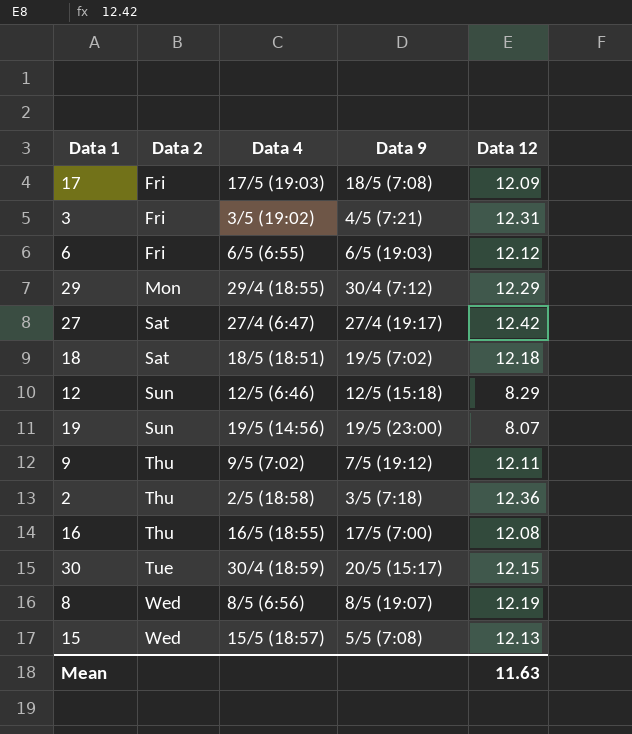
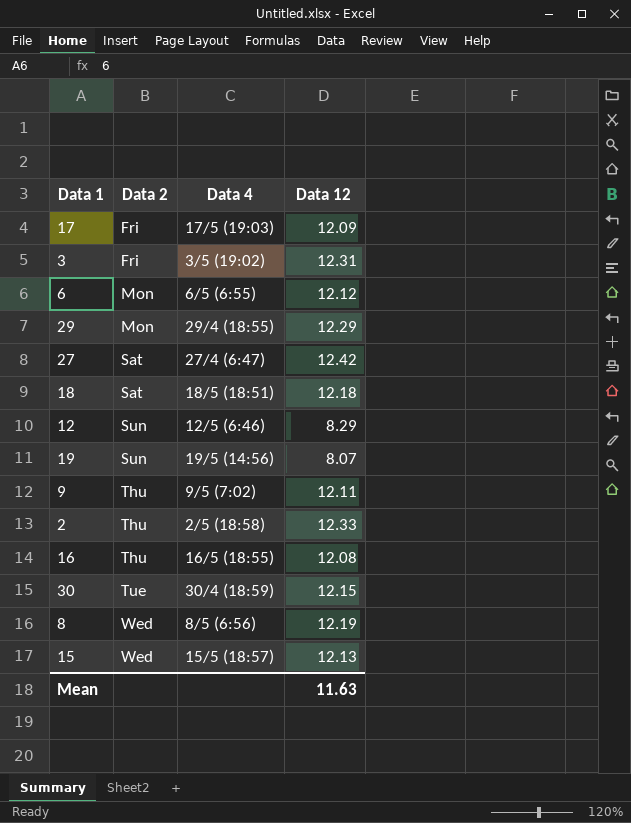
column Data 9 | position: 4 -> none
6 | Data 2: Fri -> Mon
2 | Data 12: 12.36 -> 12.33

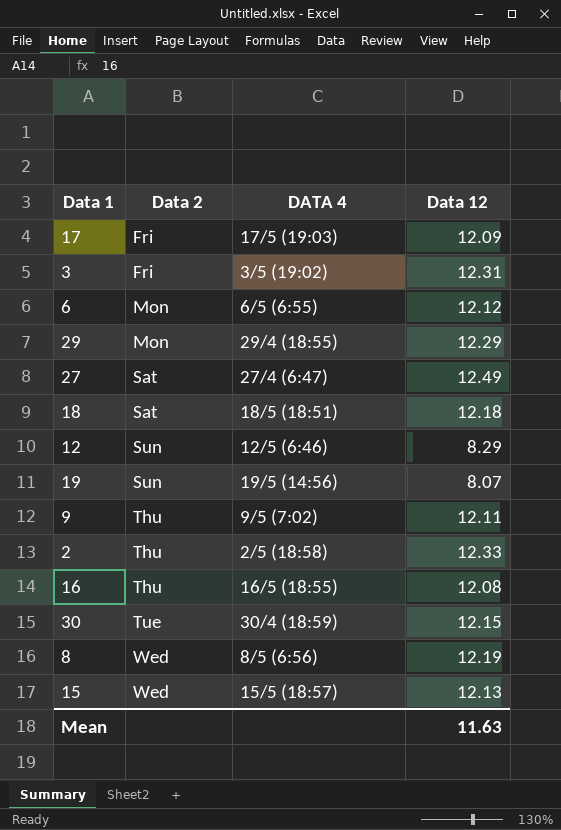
column name: Data 4 -> DATA 4
27 | Data 12: 12.42 -> 12.49

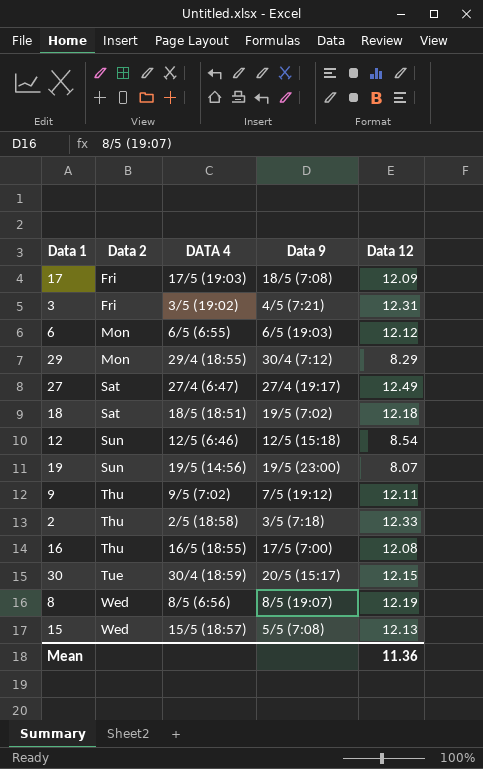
column Data 9 | position: none -> 4
29 | Data 12: 12.29 -> 8.29
12 | Data 12: 8.29 -> 8.54
Mean | Data 12: 11.63 -> 11.36

